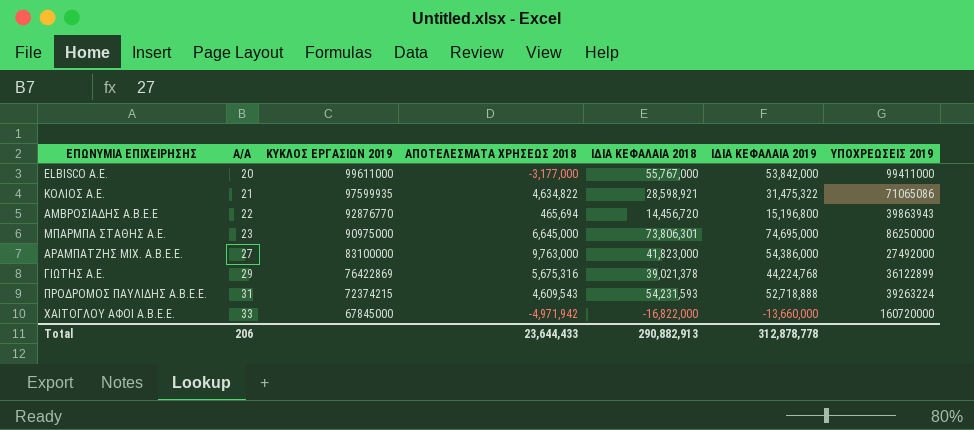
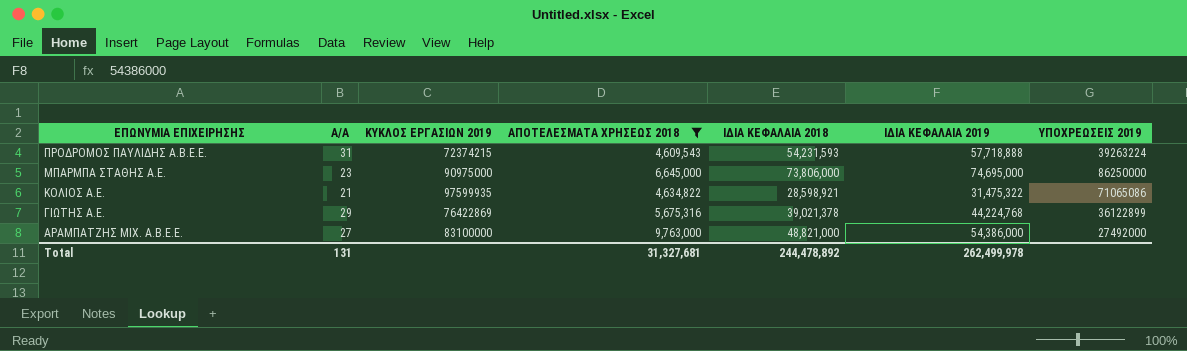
filter: none -> ΑΠΟΤΕΛΕΣΜΑΤΑ ΧΡΗΣΕΩΣ 2018 >= 4,609,543
row order: A/A ascending -> ΕΠΩΝΥΜΙΑ ΕΠΙΧΕΙΡΗΣΗΣ descending
ΠΡΟΔΡΟΜΟΣ ΠΑΥΛΙΔΗΣ Α.Β.Ε.Ε. | ΙΔΙΑ ΚΕΦΑΛΑΙΑ 2019: 52,718,888 -> 57,718,888
ΜΠΑΡΜΠΑ ΣΤΑΘΗΣ Α.Ε. | ΙΔΙΑ ΚΕΦΑΛΑΙΑ 2018: 73,806,301 -> 73,806,000
ΑΡΑΜΠΑΤΖΗΣ ΜΙΧ. Α.Β.Ε.Ε. | ΙΔΙΑ ΚΕΦΑΛΑΙΑ 2018: 41,823,000 -> 48,821,000
Total | A/A: 206 -> 131
Total | ΑΠΟΤΕΛΕΣΜΑΤΑ ΧΡΗΣΕΩΣ 2018: 23,644,433 -> 31,327,681
Total | ΙΔΙΑ ΚΕΦΑΛΑΙΑ 2018: 290,882,913 -> 244,478,892
Total | ΙΔΙΑ ΚΕΦΑΛΑΙΑ 2019: 312,878,778 -> 262,499,978

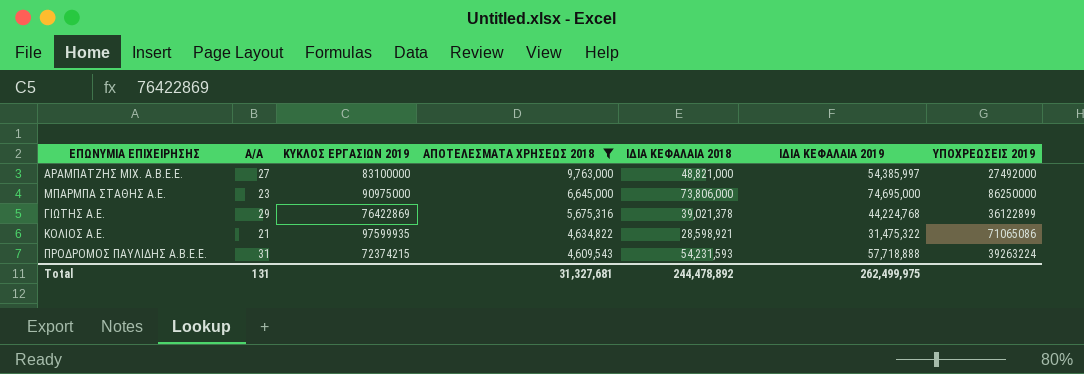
row order: ΕΠΩΝΥΜΙΑ ΕΠΙΧΕΙΡΗΣΗΣ descending -> ΑΠΟΤΕΛΕΣΜΑΤΑ ΧΡΗΣΕΩΣ 2018 descending
ΑΡΑΜΠΑΤΖΗΣ ΜΙΧ. Α.Β.Ε.Ε. | ΙΔΙΑ ΚΕΦΑΛΑΙΑ 2019: 54,386,000 -> 54,385,997
Total | ΙΔΙΑ ΚΕΦΑΛΑΙΑ 2019: 262,499,978 -> 262,499,975

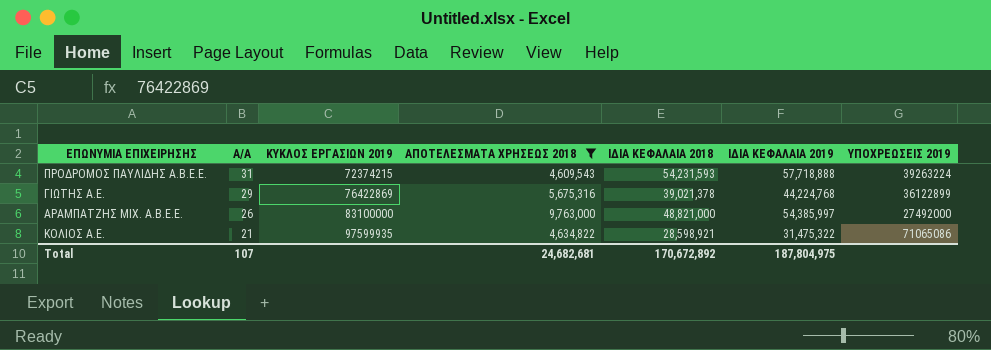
row order: ΑΠΟΤΕΛΕΣΜΑΤΑ ΧΡΗΣΕΩΣ 2018 descending -> A/A descending
row ΜΠΑΡΜΠΑ ΣΤΑΘΗΣ Α.Ε.: 23 | 90975000 | 6,645,000 | 73,806,000 | 74,695,000 | 86250000 -> none
ΑΡΑΜΠΑΤΖΗΣ ΜΙΧ. Α.Β.Ε.Ε. | A/A: 27 -> 26
Total | A/A: 131 -> 107
Total | ΑΠΟΤΕΛΕΣΜΑΤΑ ΧΡΗΣΕΩΣ 2018: 31,327,681 -> 24,682,681
Total | ΙΔΙΑ ΚΕΦΑΛΑΙΑ 2018: 244,478,892 -> 170,672,892
Total | ΙΔΙΑ ΚΕΦΑΛΑΙΑ 2019: 262,499,975 -> 187,804,975

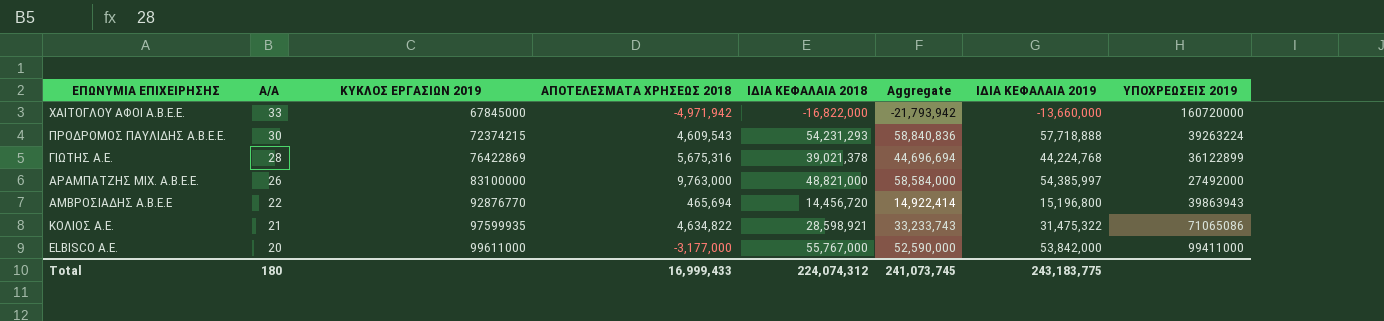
filter: ΑΠΟΤΕΛΕΣΜΑΤΑ ΧΡΗΣΕΩΣ 2018 >= 4,609,543 -> none
column Aggregate | formula: none -> [ΑΠΟΤΕΛΕΣΜΑΤΑ ΧΡΗΣΕΩΣ 2018] + [ΙΔΙΑ ΚΕΦΑΛΑΙΑ 2018]
ΠΡΟΔΡΟΜΟΣ ΠΑΥΛΙΔΗΣ Α.Β.Ε.Ε. | A/A: 31 -> 30
ΠΡΟΔΡΟΜΟΣ ΠΑΥΛΙΔΗΣ Α.Β.Ε.Ε. | ΙΔΙΑ ΚΕΦΑΛΑΙΑ 2018: 54,231,593 -> 54,231,293
ΓΙΩΤΗΣ Α.Ε. | A/A: 29 -> 28
Total | A/A: 107 -> 180
Total | ΑΠΟΤΕΛΕΣΜΑΤΑ ΧΡΗΣΕΩΣ 2018: 24,682,681 -> 16,999,433
Total | ΙΔΙΑ ΚΕΦΑΛΑΙΑ 2018: 170,672,892 -> 224,074,312
Total | ΙΔΙΑ ΚΕΦΑΛΑΙΑ 2019: 187,804,975 -> 243,183,775

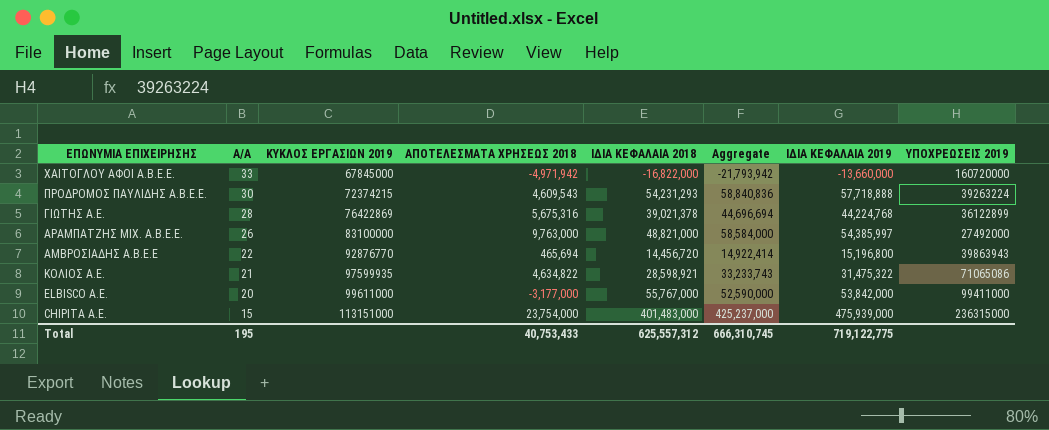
row CHIPITA A.E.: none -> 15 | 113151000 | 23,754,000 | 401,483,000 | 425,237,000 | 475,939,000 | 236315000
Total | A/A: 180 -> 195
Total | ΑΠΟΤΕΛΕΣΜΑΤΑ ΧΡΗΣΕΩΣ 2018: 16,999,433 -> 40,753,433
Total | ΙΔΙΑ ΚΕΦΑΛΑΙΑ 2018: 224,074,312 -> 625,557,312
Total | Aggregate: 241,073,745 -> 666,310,745
Total | ΙΔΙΑ ΚΕΦΑΛΑΙΑ 2019: 243,183,775 -> 719,122,775

